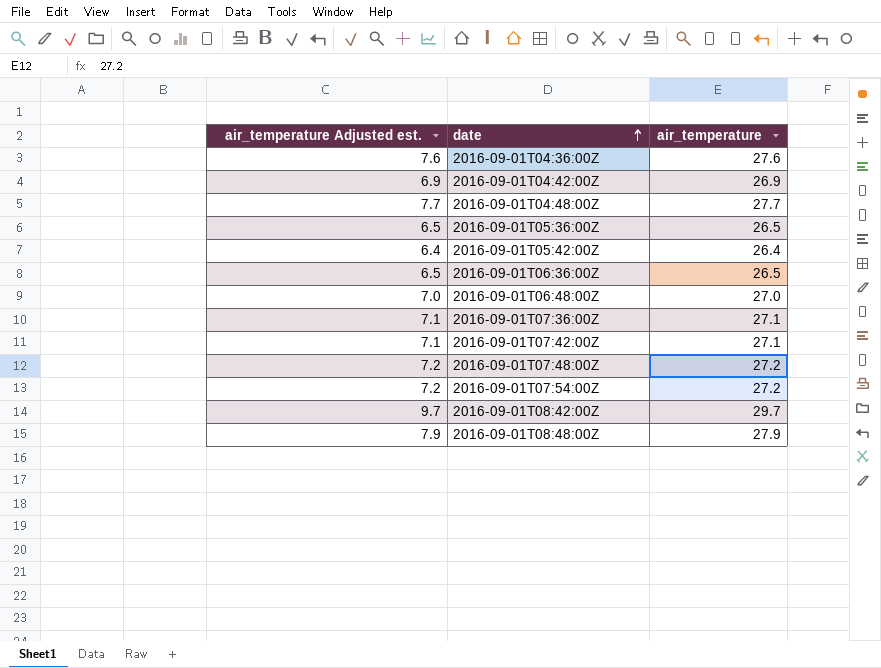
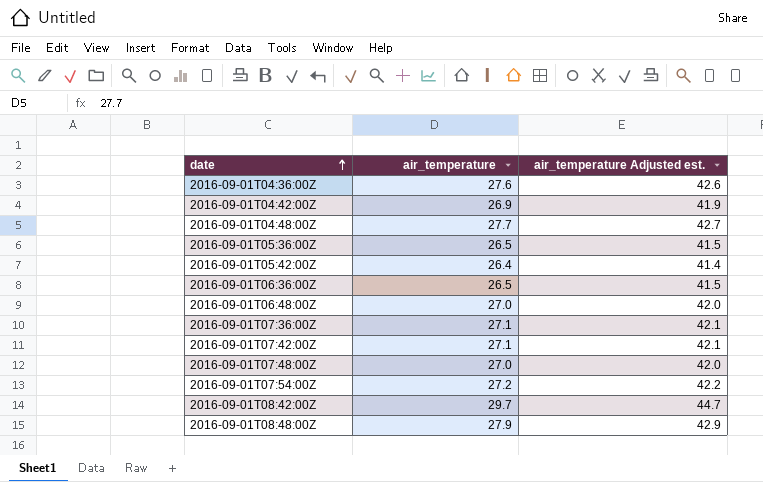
column air_temperature Adjusted est. | formula: [air_temperature] - 20 -> [air_temperature] + 15
column air_temperature Adjusted est. | position: 1 -> 3
2016-09-01T07:48:00Z | air_temperature: 27.2 -> 27.0

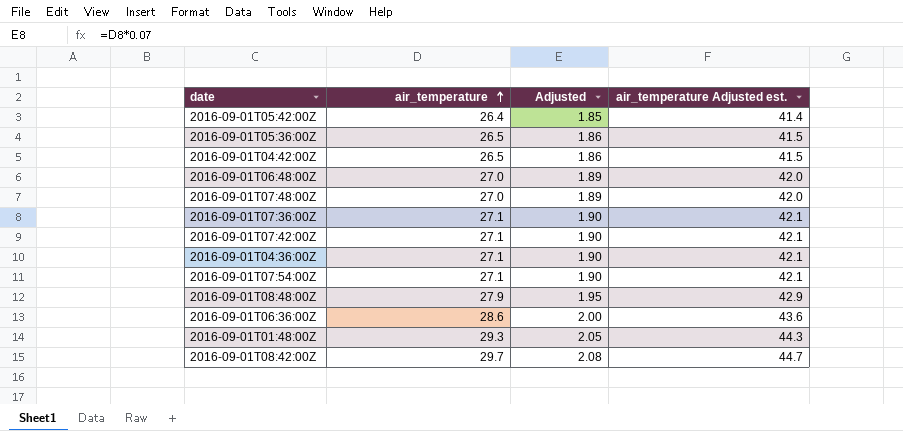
row order: date ascending -> air_temperature ascending
column Adjusted | formula: none -> [air_temperature] * 0.07
row 2016-09-01T04:48:00Z: 27.7 | 42.7 -> none
2016-09-01T04:42:00Z | air_temperature: 26.9 -> 26.5
2016-09-01T04:42:00Z | air_temperature Adjusted est.: 41.9 -> 41.5
2016-09-01T04:36:00Z | air_temperature: 27.6 -> 27.1
2016-09-01T04:36:00Z | air_temperature Adjusted est.: 42.6 -> 42.1
2016-09-01T07:54:00Z | air_temperature: 27.2 -> 27.1
2016-09-01T07:54:00Z | air_temperature Adjusted est.: 42.2 -> 42.1
2016-09-01T06:36:00Z | air_temperature: 26.5 -> 28.6
2016-09-01T06:36:00Z | air_temperature Adjusted est.: 41.5 -> 43.6
row 2016-09-01T01:48:00Z: none -> 29.3 | 2.05 | 44.3

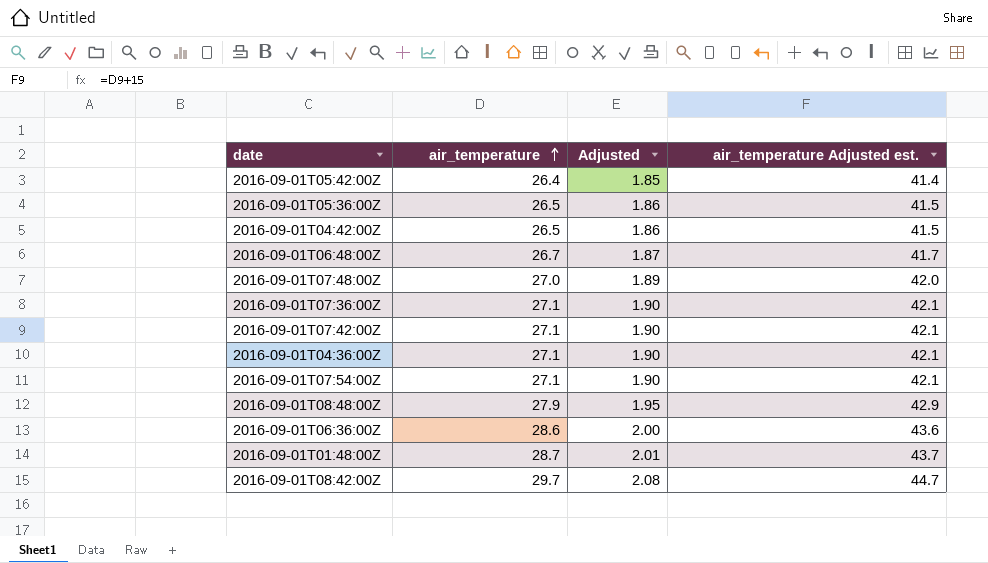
2016-09-01T06:48:00Z | air_temperature: 27.0 -> 26.7
2016-09-01T06:48:00Z | Adjusted: 1.89 -> 1.87
2016-09-01T06:48:00Z | air_temperature Adjusted est.: 42.0 -> 41.7
2016-09-01T01:48:00Z | air_temperature: 29.3 -> 28.7
2016-09-01T01:48:00Z | Adjusted: 2.05 -> 2.01
2016-09-01T01:48:00Z | air_temperature Adjusted est.: 44.3 -> 43.7

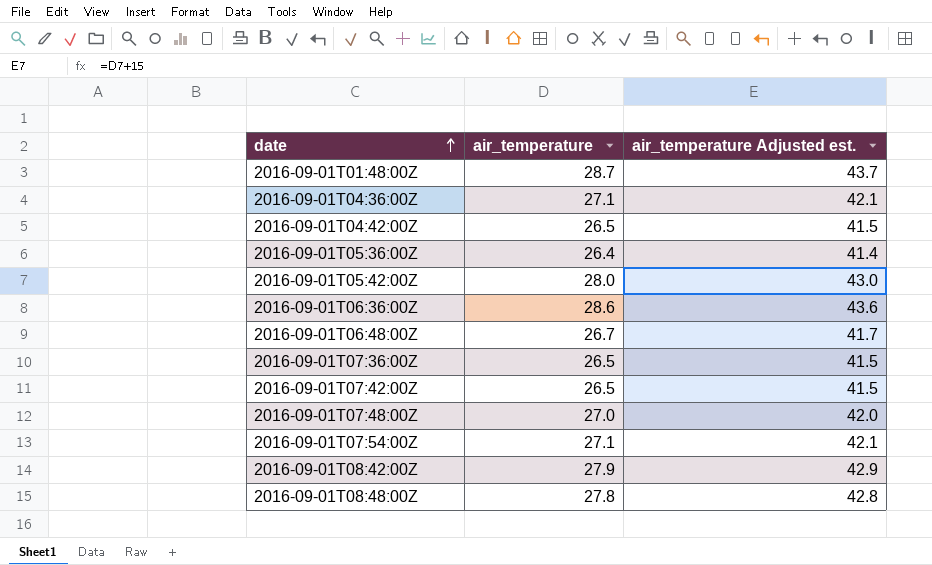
row order: air_temperature ascending -> date ascending
column Adjusted | formula: [air_temperature] * 0.07 -> none
2016-09-01T05:36:00Z | air_temperature: 26.5 -> 26.4
2016-09-01T05:36:00Z | air_temperature Adjusted est.: 41.5 -> 41.4
2016-09-01T05:42:00Z | air_temperature: 26.4 -> 28.0
2016-09-01T05:42:00Z | air_temperature Adjusted est.: 41.4 -> 43.0
2016-09-01T07:36:00Z | air_temperature: 27.1 -> 26.5
2016-09-01T07:36:00Z | air_temperature Adjusted est.: 42.1 -> 41.5
2016-09-01T07:42:00Z | air_temperature: 27.1 -> 26.5
2016-09-01T07:42:00Z | air_temperature Adjusted est.: 42.1 -> 41.5
2016-09-01T08:42:00Z | air_temperature: 29.7 -> 27.9
2016-09-01T08:42:00Z | air_temperature Adjusted est.: 44.7 -> 42.9
2016-09-01T08:48:00Z | air_temperature: 27.9 -> 27.8
2016-09-01T08:48:00Z | air_temperature Adjusted est.: 42.9 -> 42.8

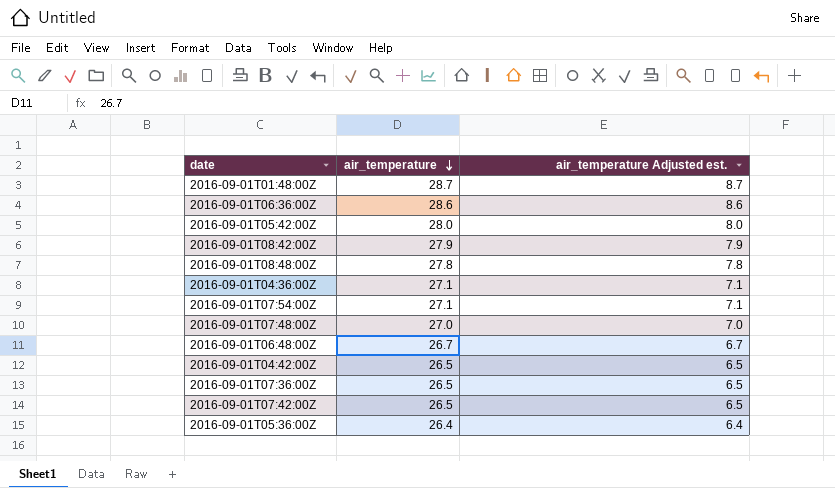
row order: date ascending -> air_temperature descending
column air_temperature Adjusted est. | formula: [air_temperature] + 15 -> [air_temperature] - 20

